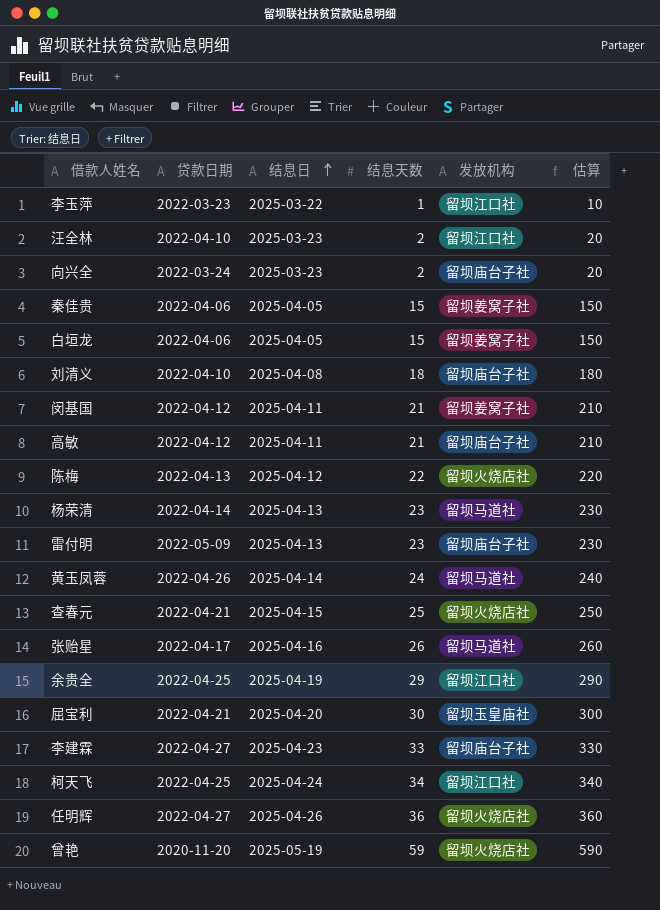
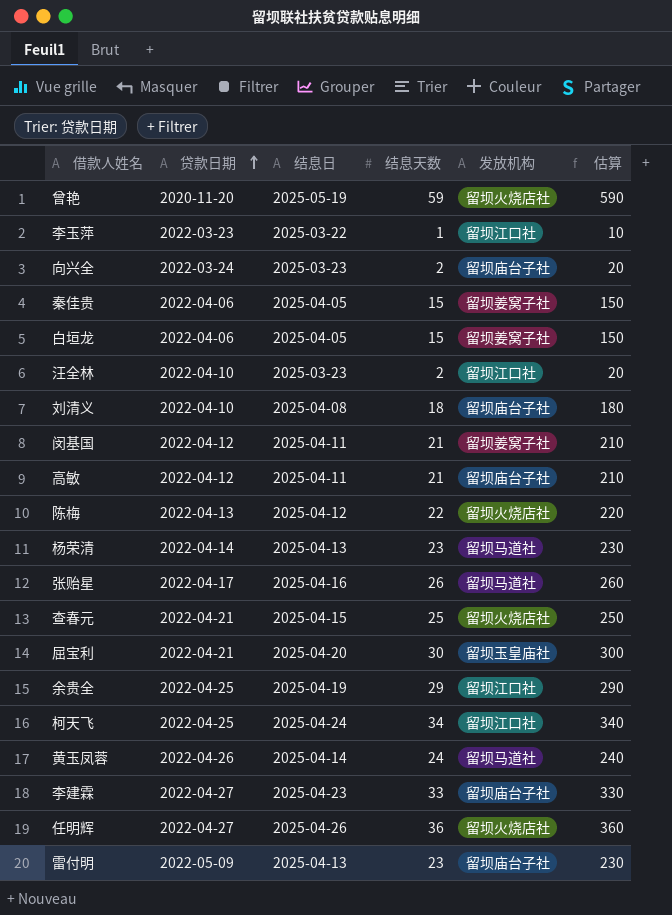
row order: 结息日 ascending -> 贷款日期 ascending

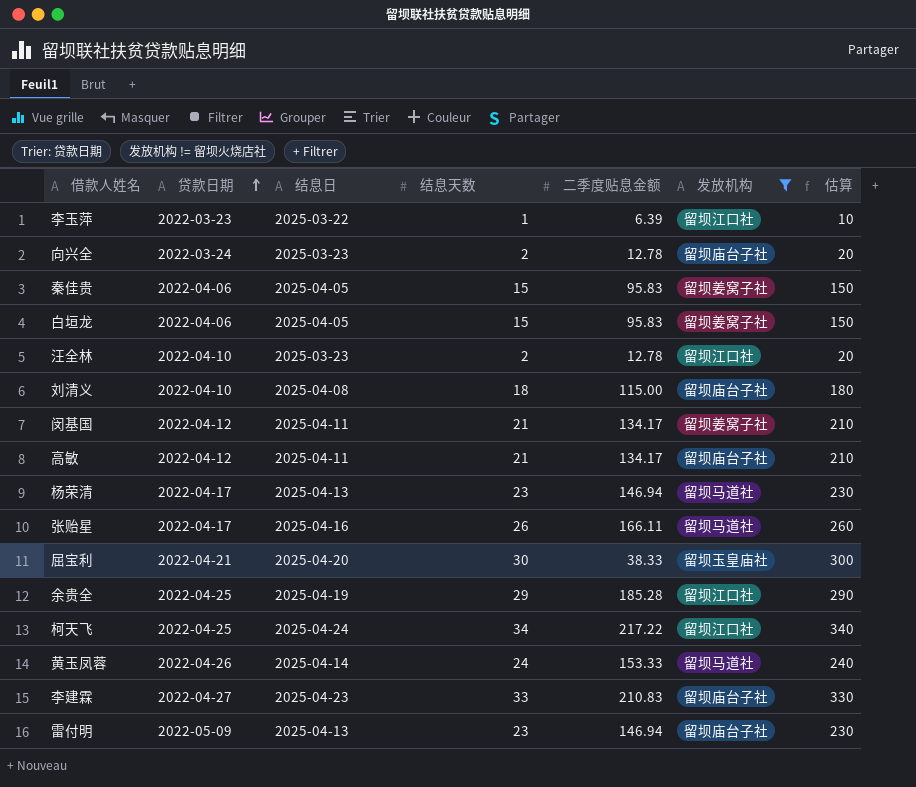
filter: none -> 发放机构 != 留坝火烧店社
column 二季度贴息金额 | position: none -> 5
杨荣清 | 贷款日期: 2022-04-14 -> 2022-04-17

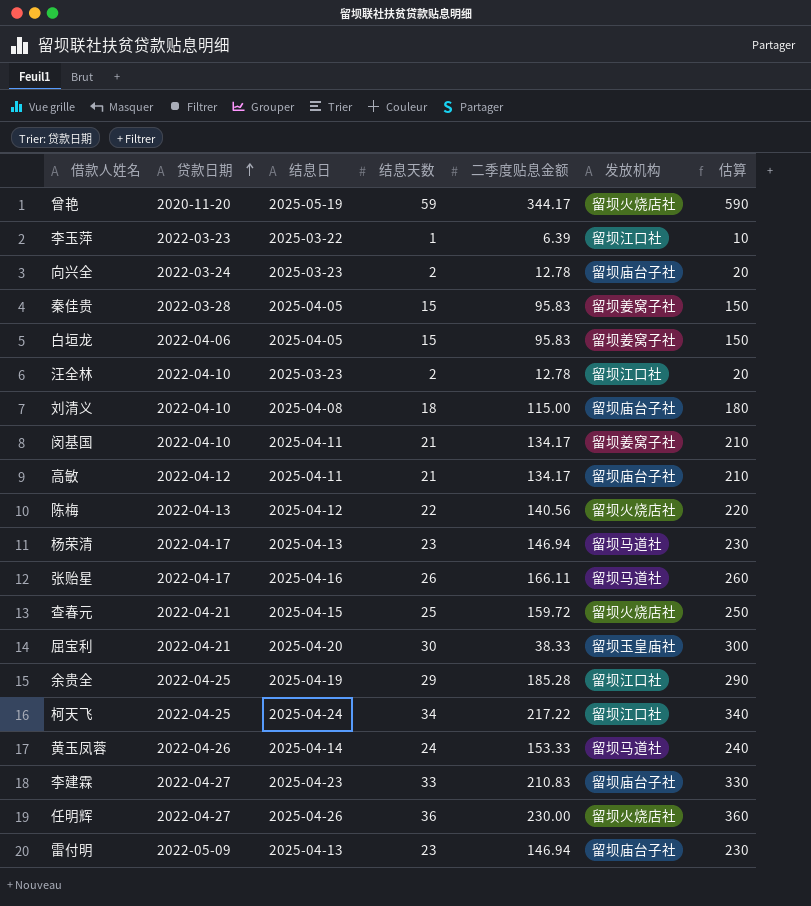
filter: 发放机构 != 留坝火烧店社 -> none
秦佳贵 | 贷款日期: 2022-04-06 -> 2022-03-28
闵基国 | 贷款日期: 2022-04-12 -> 2022-04-10

